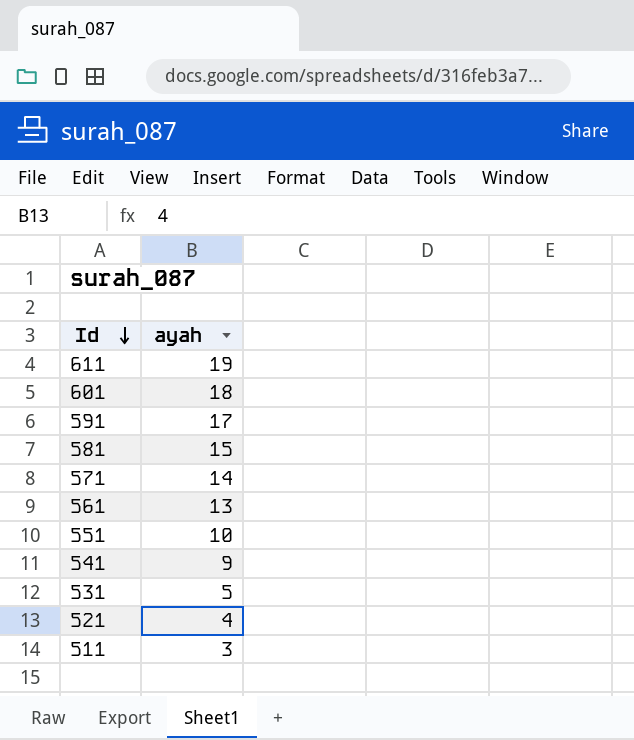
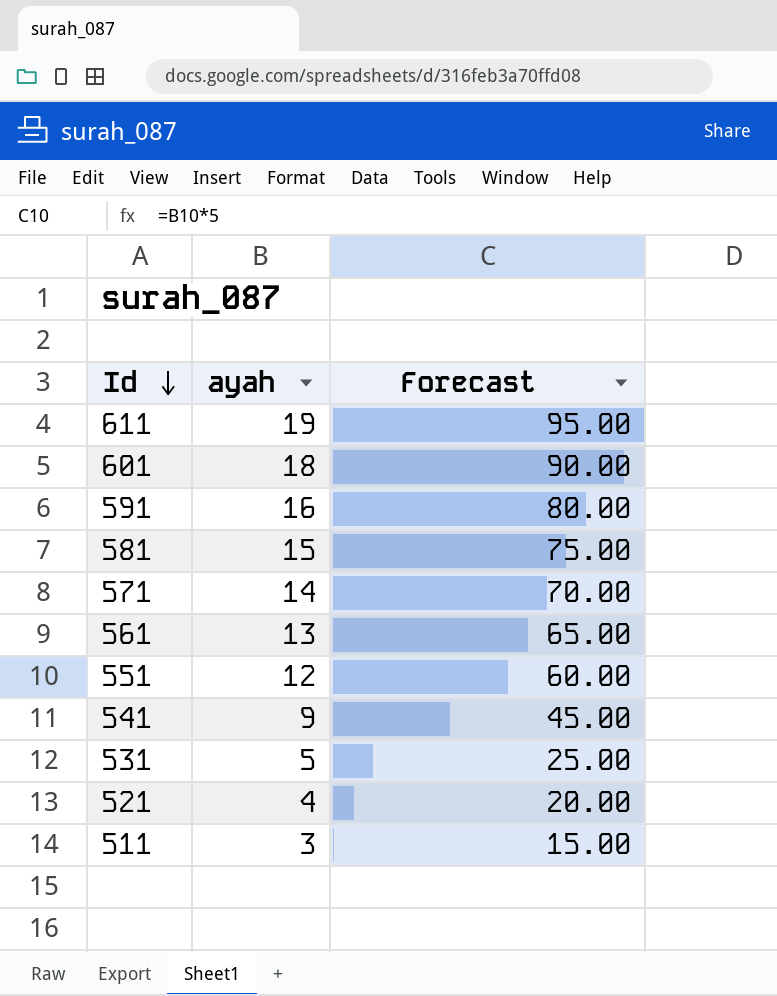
column Forecast | formula: none -> [ayah] * 5
591 | ayah: 17 -> 16
551 | ayah: 10 -> 12

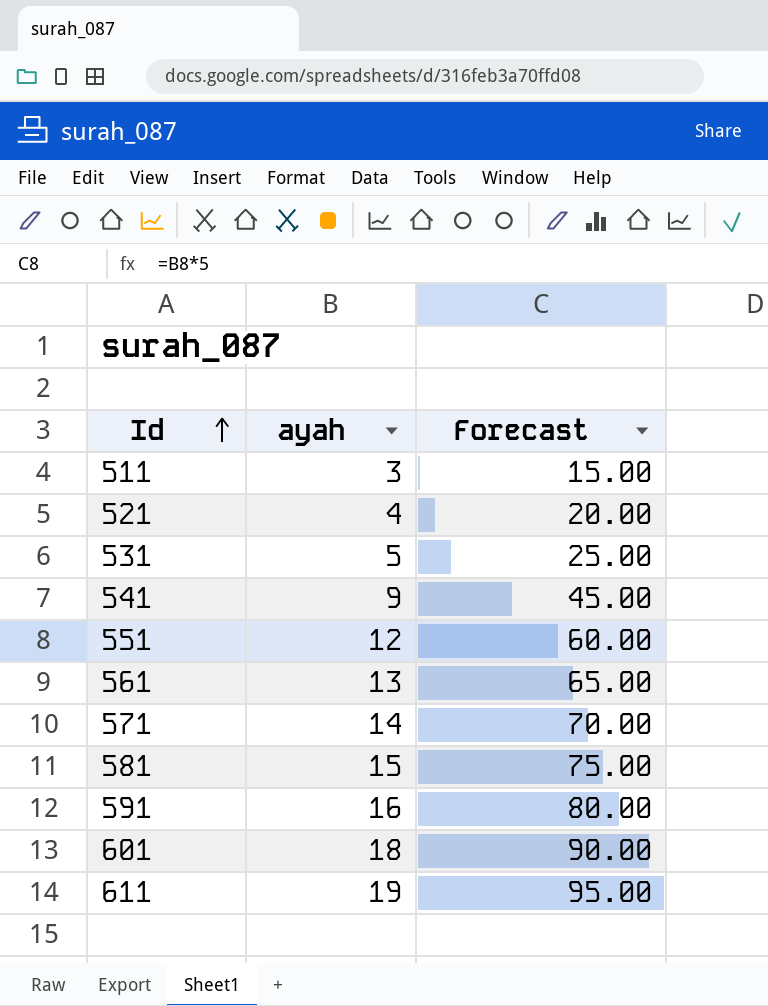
row order: Id descending -> Id ascending

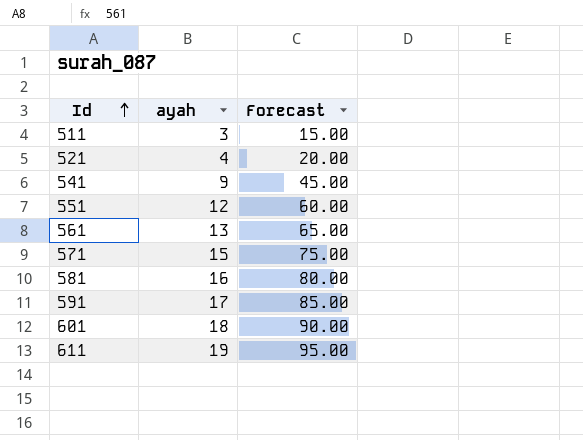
row 531: 5 | 25.00 -> none
571 | ayah: 14 -> 15
571 | Forecast: 70.00 -> 75.00
581 | ayah: 15 -> 16
581 | Forecast: 75.00 -> 80.00
591 | ayah: 16 -> 17
591 | Forecast: 80.00 -> 85.00

